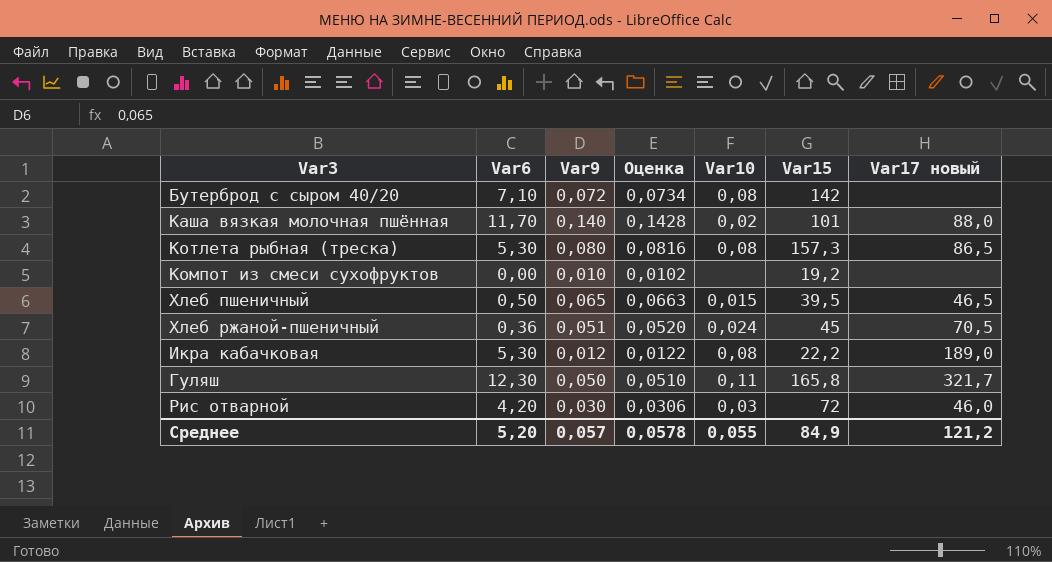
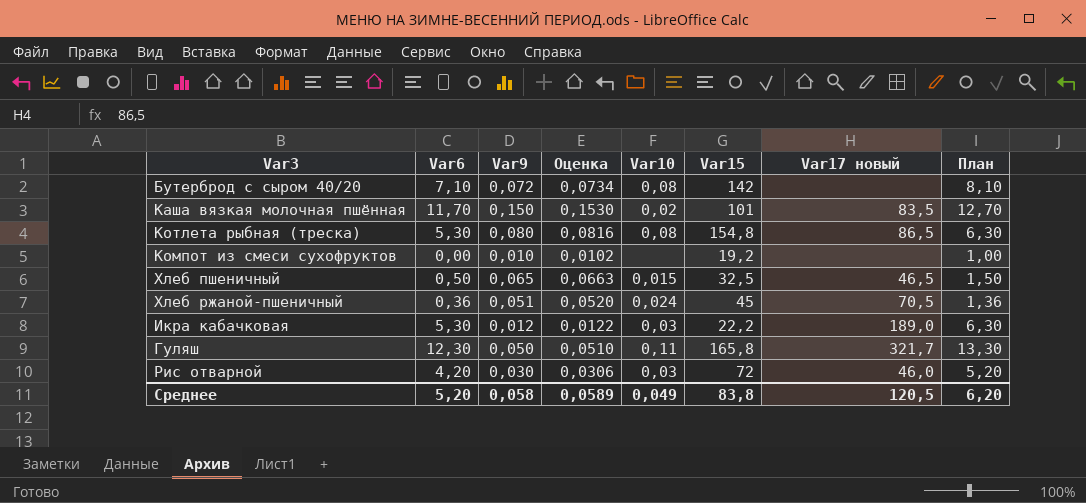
column План | formula: none -> [Var6] + 1
Каша вязкая молочная пшённая | Var9: 0,140 -> 0,150
Каша вязкая молочная пшённая | Оценка: 0,1428 -> 0,1530
Каша вязкая молочная пшённая | Var17 новый: 88,0 -> 83,5
Котлета рыбная (треска) | Var15: 157,3 -> 154,8
Хлеб пшеничный | Var15: 39,5 -> 32,5
Икра кабачковая | Var10: 0,08 -> 0,03
Среднее | Var9: 0,057 -> 0,058
Среднее | Оценка: 0,0578 -> 0,0589
Среднее | Var10: 0,055 -> 0,049
Среднее | Var15: 84,9 -> 83,8
Среднее | Var17 новый: 121,2 -> 120,5

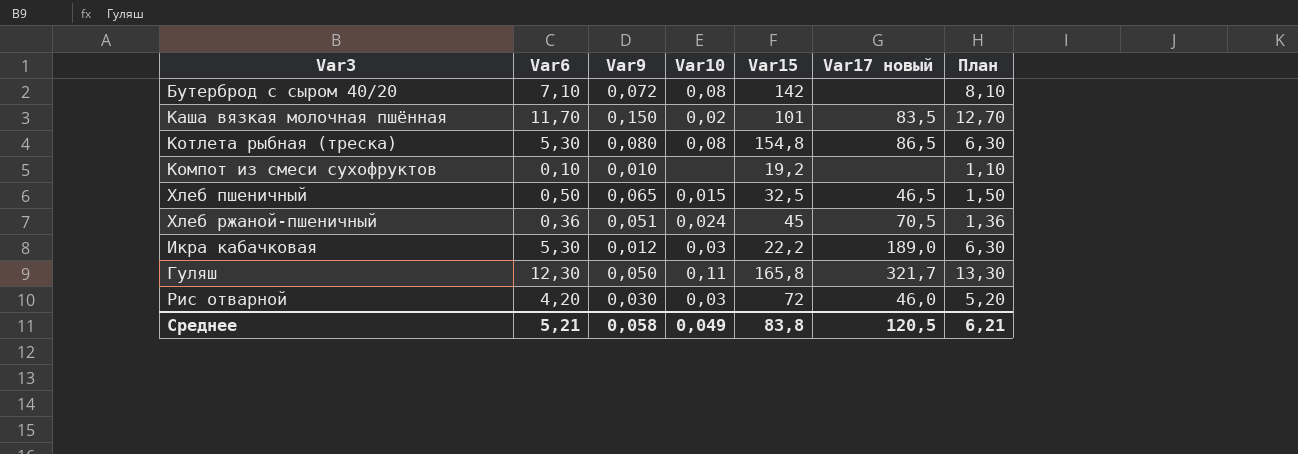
column Оценка | formula: [Var9] * 1,02 -> none
Компот из смеси сухофруктов | Var6: 0,00 -> 0,10
Компот из смеси сухофруктов | План: 1,00 -> 1,10
Среднее | Var6: 5,20 -> 5,21
Среднее | План: 6,20 -> 6,21

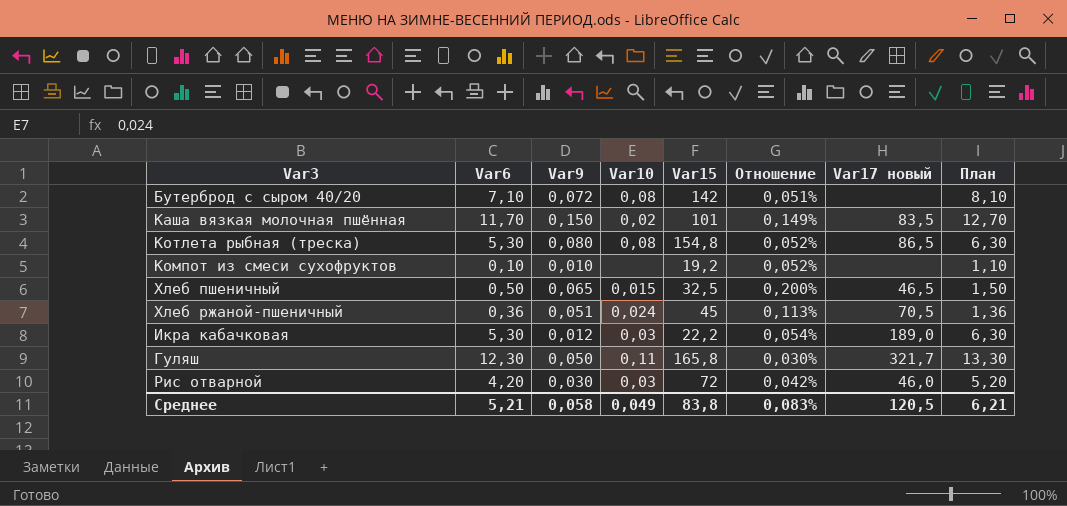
column Отношение | formula: none -> [Var9] / [Var15]

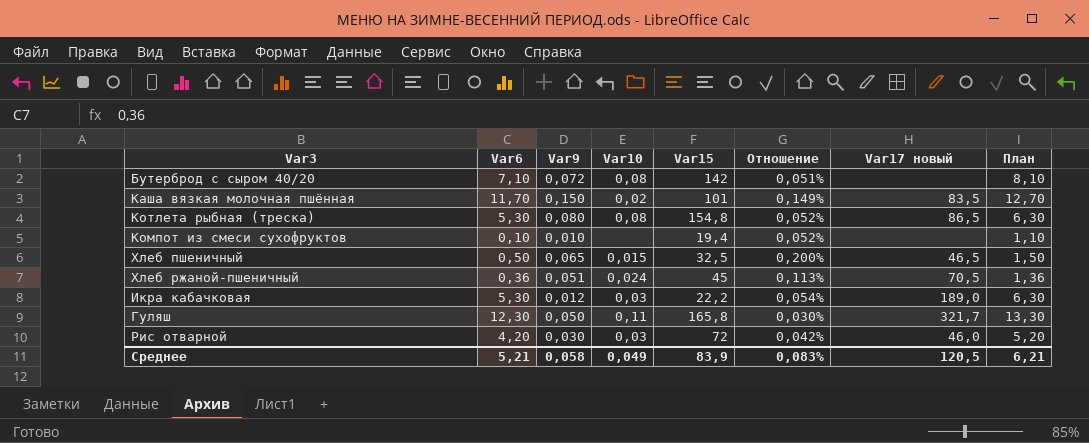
Компот из смеси сухофруктов | Var15: 19,2 -> 19,4
Среднее | Var15: 83,8 -> 83,9

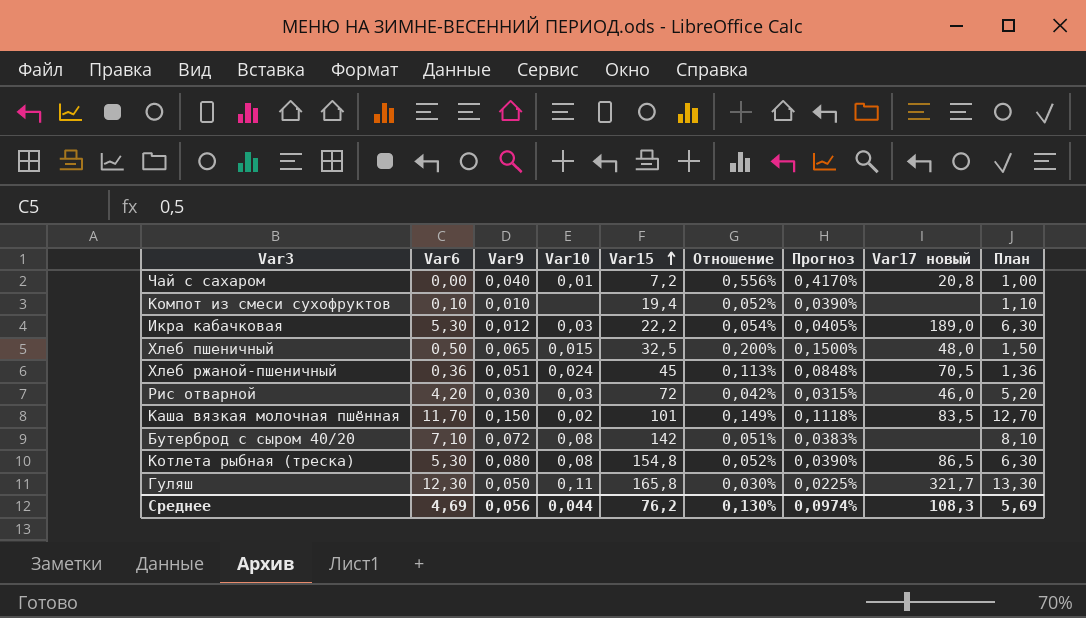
row order: none -> Var15 ascending
column Прогноз | formula: none -> [Отношение] * 0,75
row Чай с сахаром: none -> 0,00 | 0,040 | 0,01 | 7,2 | 0,556% | 0,4170% | 20,8 | 1,00
Хлеб пшеничный | Var17 новый: 46,5 -> 48,0
Среднее | Var6: 5,21 -> 4,69
Среднее | Var9: 0,058 -> 0,056
Среднее | Var10: 0,049 -> 0,044
Среднее | Var15: 83,9 -> 76,2
Среднее | Отношение: 0,083% -> 0,130%
Среднее | Var17 новый: 120,5 -> 108,3
Среднее | План: 6,21 -> 5,69

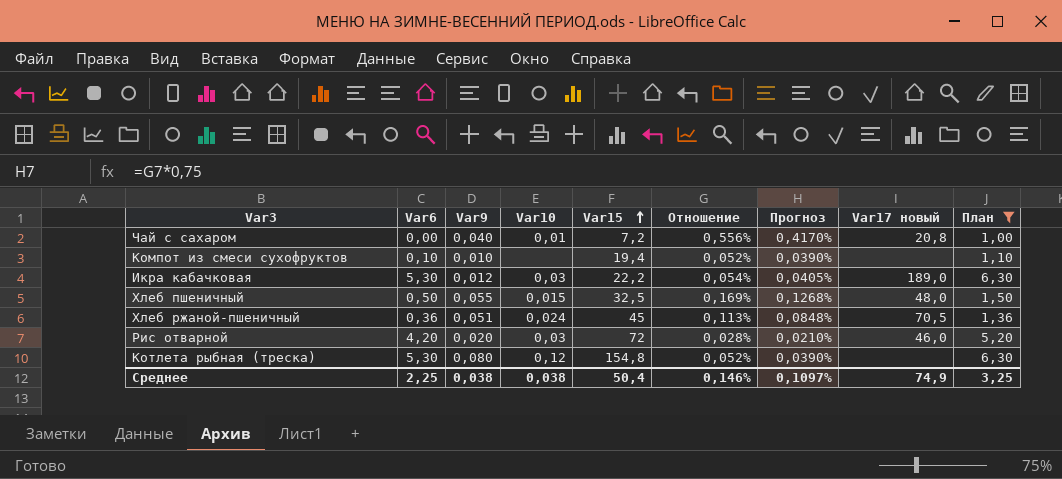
filter: none -> План <= 6,30
Хлеб пшеничный | Var9: 0,065 -> 0,055
Хлеб пшеничный | Отношение: 0,200% -> 0,169%
Хлеб пшеничный | Прогноз: 0,1500% -> 0,1268%
Рис отварной | Var9: 0,030 -> 0,020
Рис отварной | Отношение: 0,042% -> 0,028%
Рис отварной | Прогноз: 0,0315% -> 0,0210%
Котлета рыбная (треска) | Var10: 0,08 -> 0,12
Котлета рыбная (треска) | Var17 новый: 86,5 -> none
Среднее | Var6: 4,69 -> 2,25
Среднее | Var9: 0,056 -> 0,038
Среднее | Var10: 0,044 -> 0,038
Среднее | Var15: 76,2 -> 50,4
Среднее | Отношение: 0,130% -> 0,146%
Среднее | Прогноз: 0,0974% -> 0,1097%
Среднее | Var17 новый: 108,3 -> 74,9
Среднее | План: 5,69 -> 3,25

